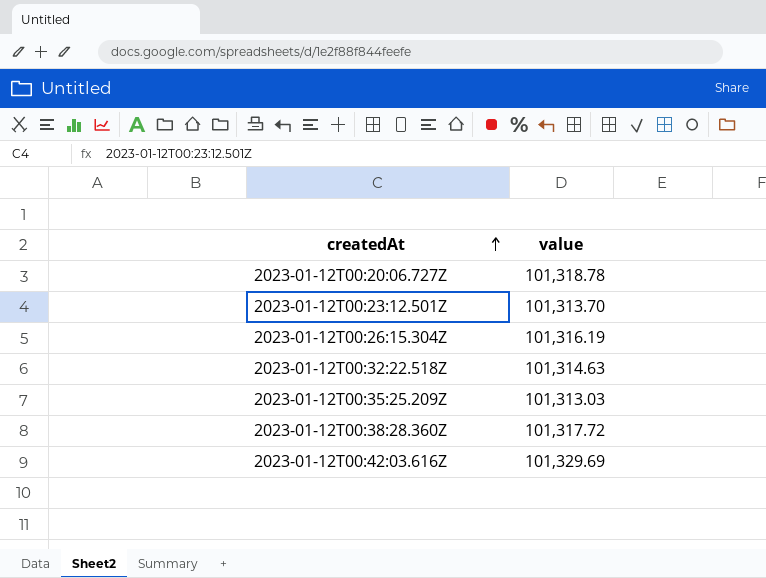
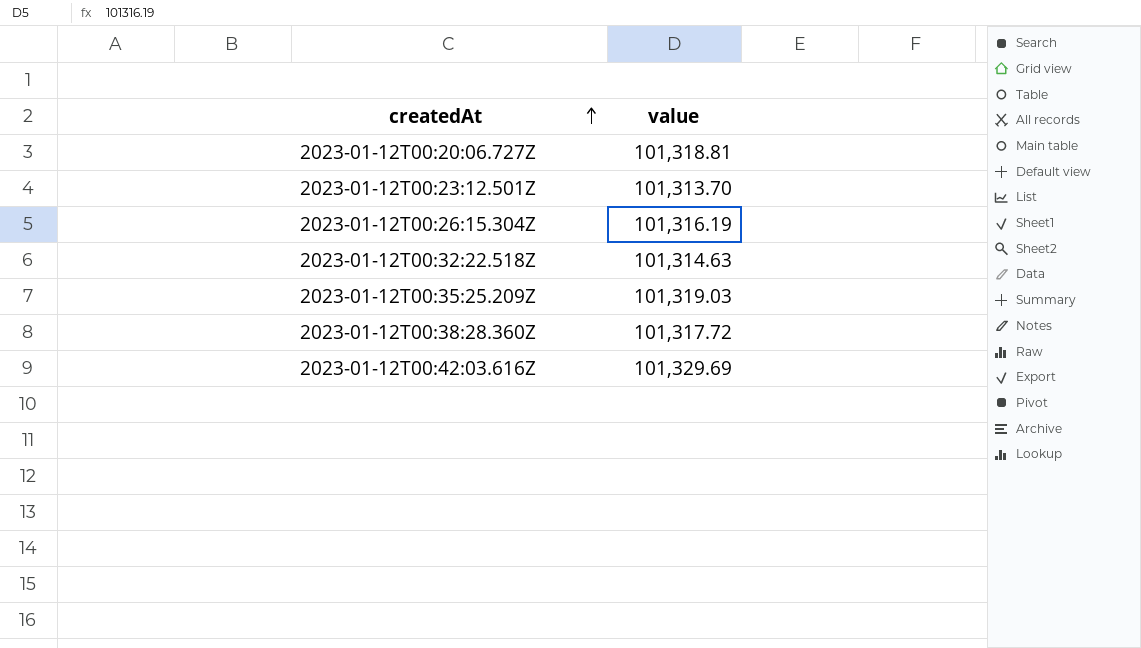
2023-01-12T00:20:06.727Z | value: 101,318.78 -> 101,318.81
2023-01-12T00:35:25.209Z | value: 101,313.03 -> 101,319.03

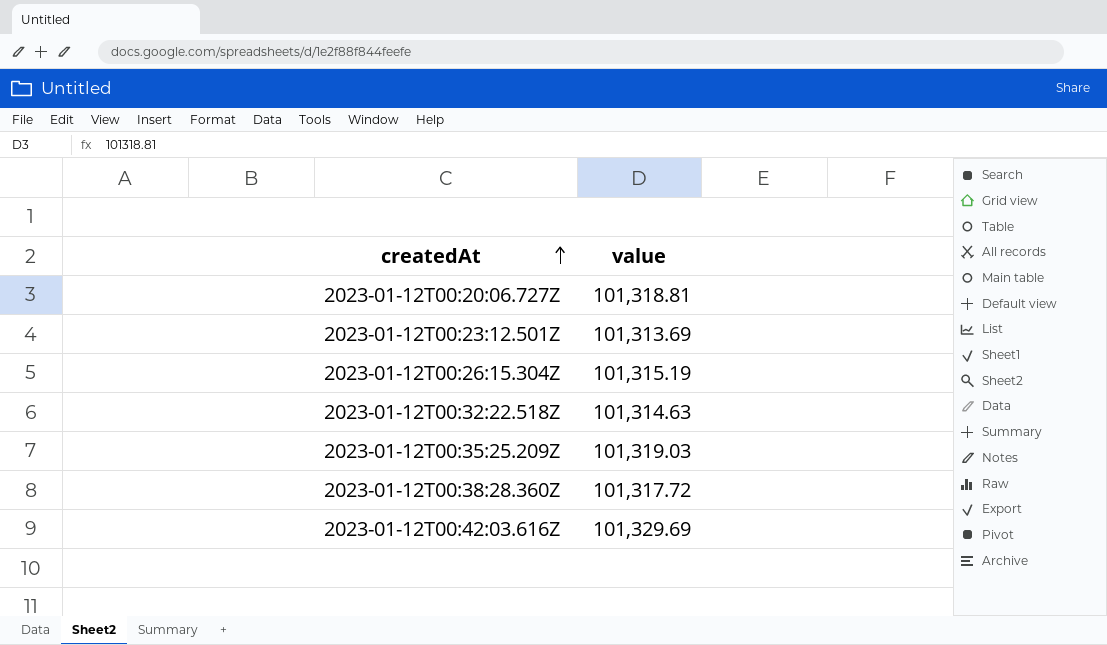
2023-01-12T00:23:12.501Z | value: 101,313.70 -> 101,313.69
2023-01-12T00:26:15.304Z | value: 101,316.19 -> 101,315.19

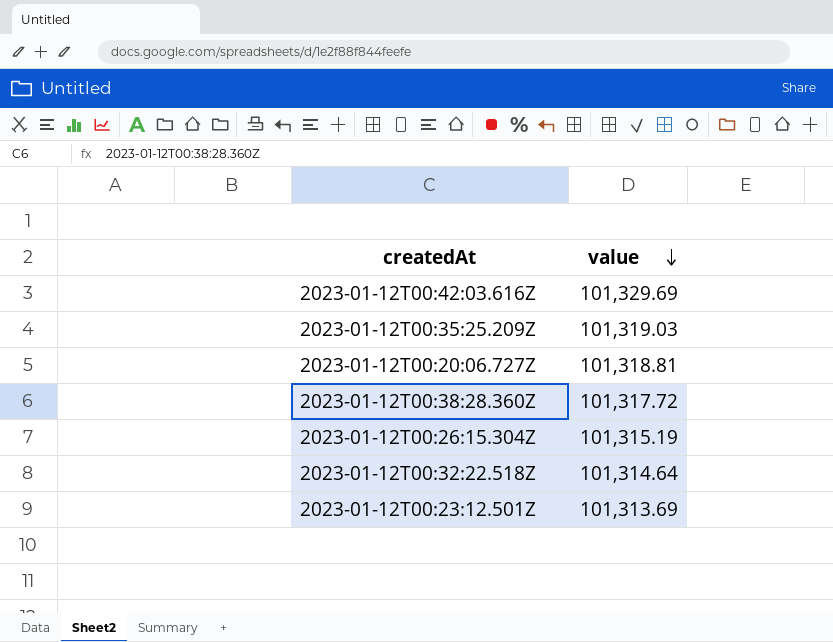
row order: createdAt ascending -> value descending
2023-01-12T00:32:22.518Z | value: 101,314.63 -> 101,314.64

